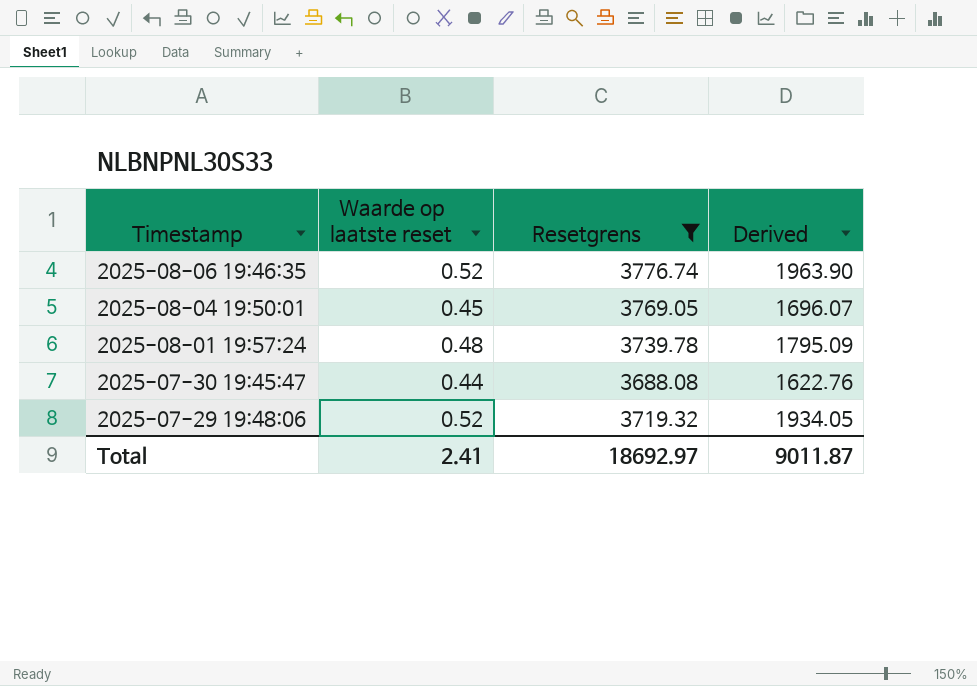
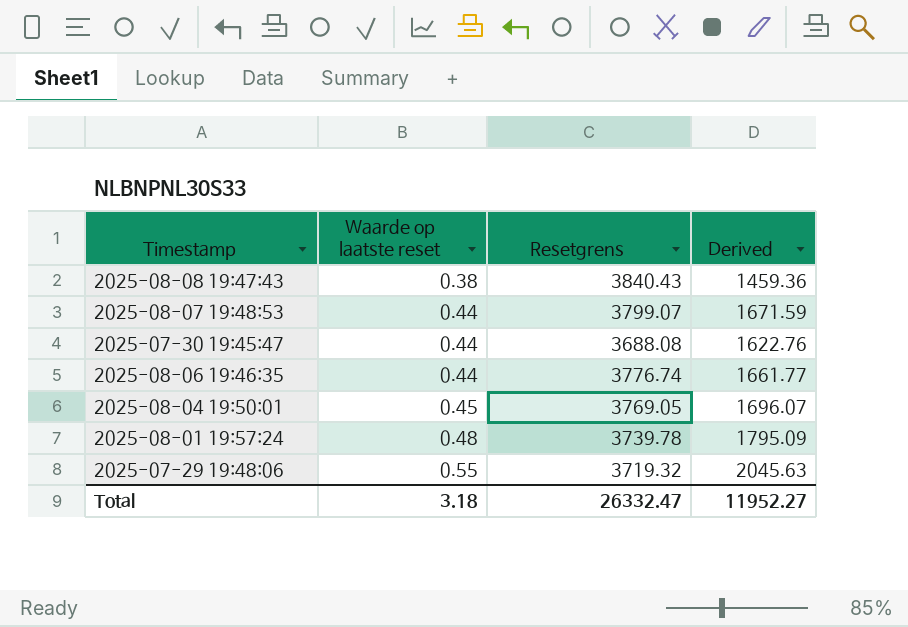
filter: Resetgrens <= 3776.74 -> none
row order: Timestamp descending -> Waarde op laatste reset ascending
2025-08-06 19:46:35 | Waarde op laatste reset: 0.52 -> 0.44
2025-08-06 19:46:35 | Derived: 1963.90 -> 1661.77
2025-07-29 19:48:06 | Waarde op laatste reset: 0.52 -> 0.55
2025-07-29 19:48:06 | Derived: 1934.05 -> 2045.63
Total | Waarde op laatste reset: 2.41 -> 3.18
Total | Resetgrens: 18692.97 -> 26332.47
Total | Derived: 9011.87 -> 11952.27

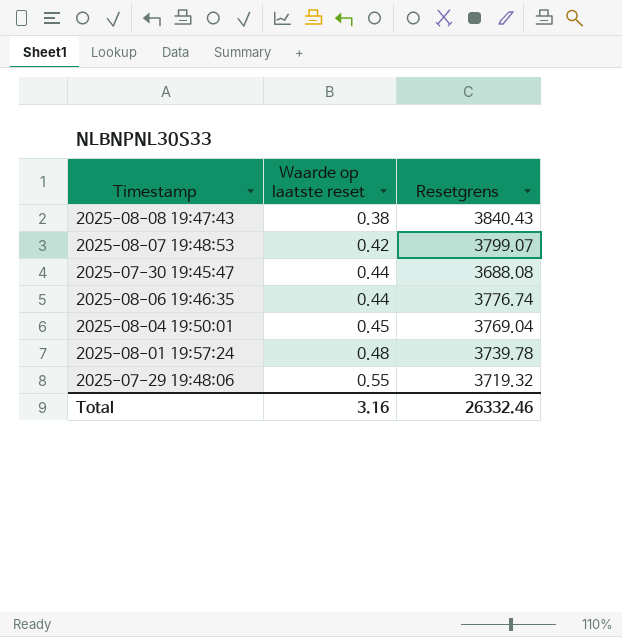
column Derived | formula: [Waarde op laatste reset] * [Resetgrens] -> none
2025-08-07 19:48:53 | Waarde op laatste reset: 0.44 -> 0.42
2025-08-04 19:50:01 | Resetgrens: 3769.05 -> 3769.04
Total | Waarde op laatste reset: 3.18 -> 3.16
Total | Resetgrens: 26332.47 -> 26332.46

